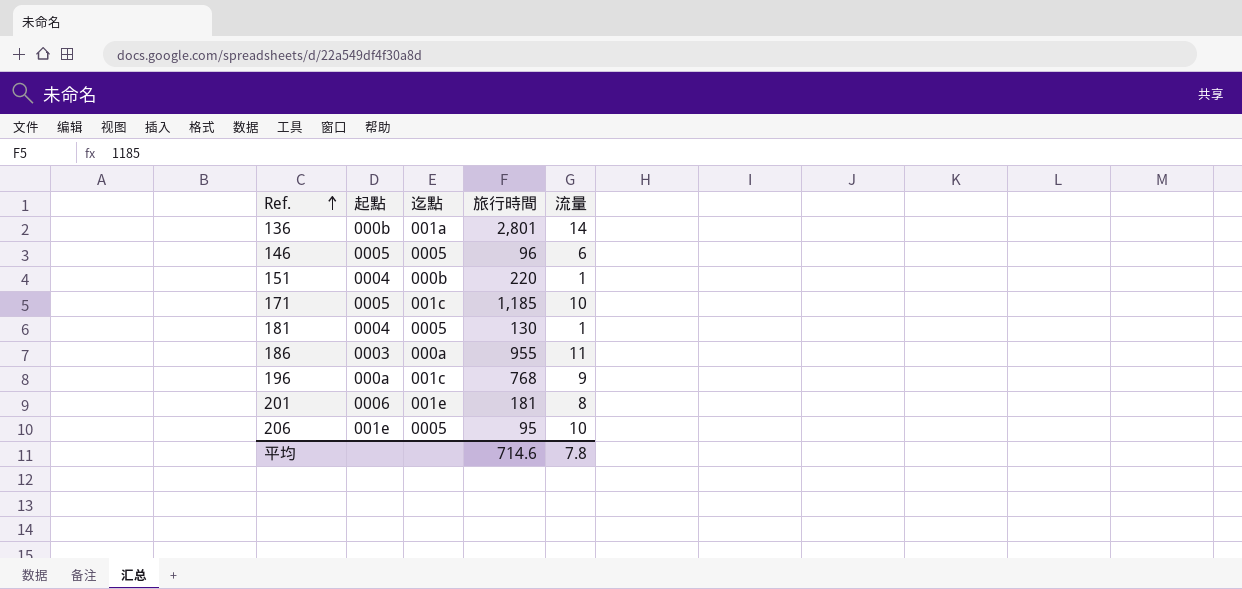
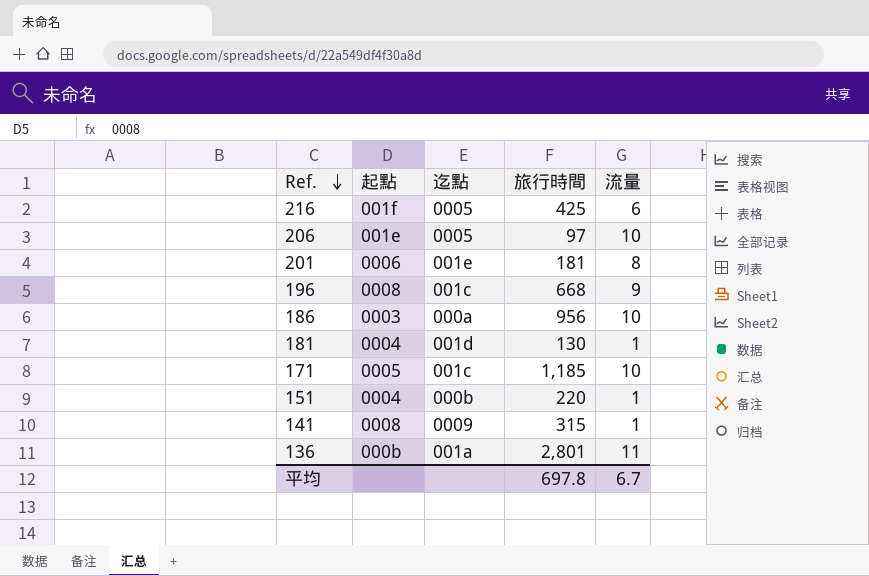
row order: Ref. ascending -> Ref. descending
row 146: 0005 | 0005 | 96 | 6 -> none
row 216: none -> 001f | 0005 | 425 | 6
206 | 旅行時間: 95 -> 97
196 | 起點: 000a -> 0008
196 | 旅行時間: 768 -> 668
186 | 旅行時間: 955 -> 956
186 | 流量: 11 -> 10
181 | 迄點: 0005 -> 001d
row 141: none -> 0008 | 0009 | 315 | 1
136 | 流量: 14 -> 11
平均 | 旅行時間: 714.6 -> 697.8
平均 | 流量: 7.8 -> 6.7

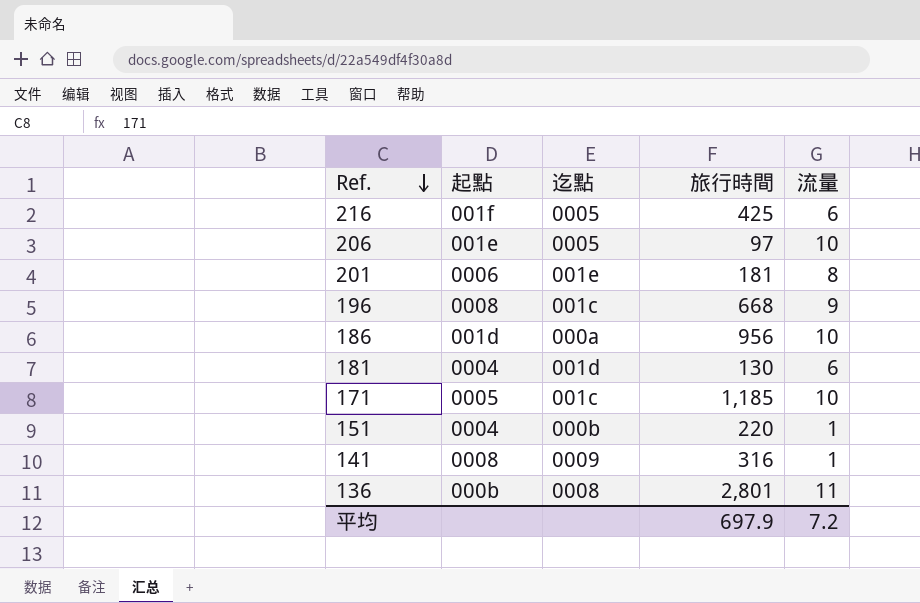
186 | 起點: 0003 -> 001d
181 | 流量: 1 -> 6
141 | 旅行時間: 315 -> 316
136 | 迄點: 001a -> 0008
平均 | 旅行時間: 697.8 -> 697.9
平均 | 流量: 6.7 -> 7.2

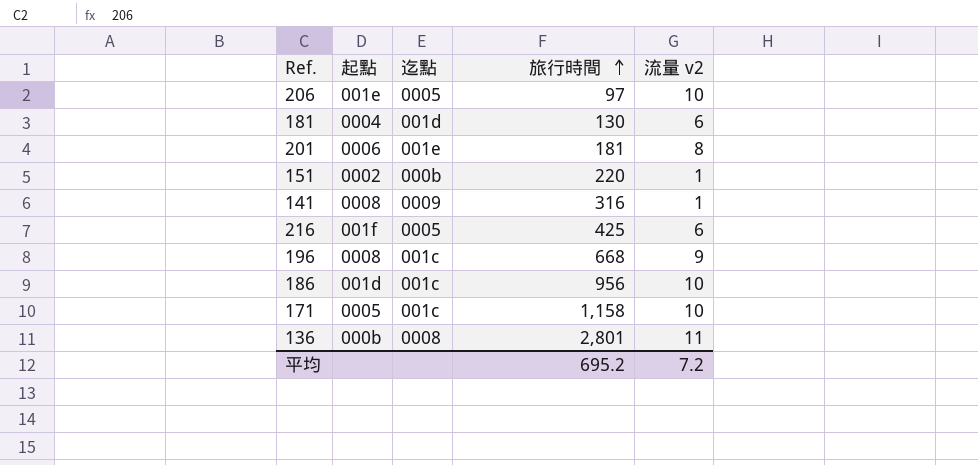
row order: Ref. descending -> 旅行時間 ascending
column name: 流量 -> 流量 v2
151 | 起點: 0004 -> 0002
186 | 迄點: 000a -> 001c
171 | 旅行時間: 1,185 -> 1,158
平均 | 旅行時間: 697.9 -> 695.2

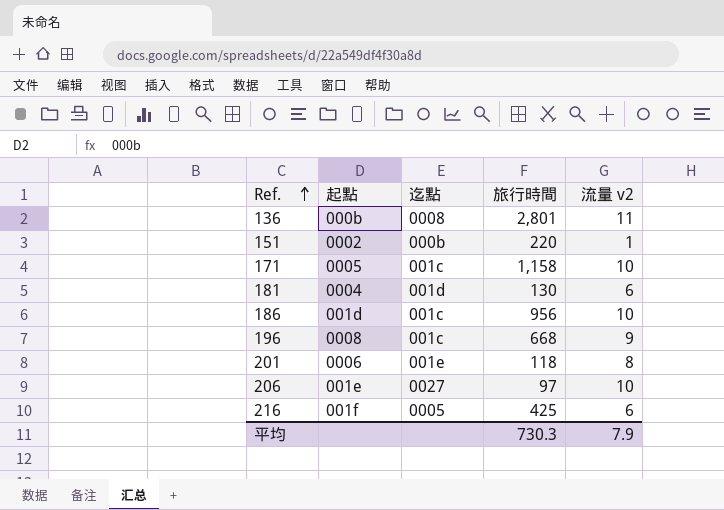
row order: 旅行時間 ascending -> Ref. ascending
row 141: 0008 | 0009 | 316 | 1 -> none
201 | 旅行時間: 181 -> 118
206 | 迄點: 0005 -> 0027
平均 | 旅行時間: 695.2 -> 730.3
平均 | 流量 v2: 7.2 -> 7.9

